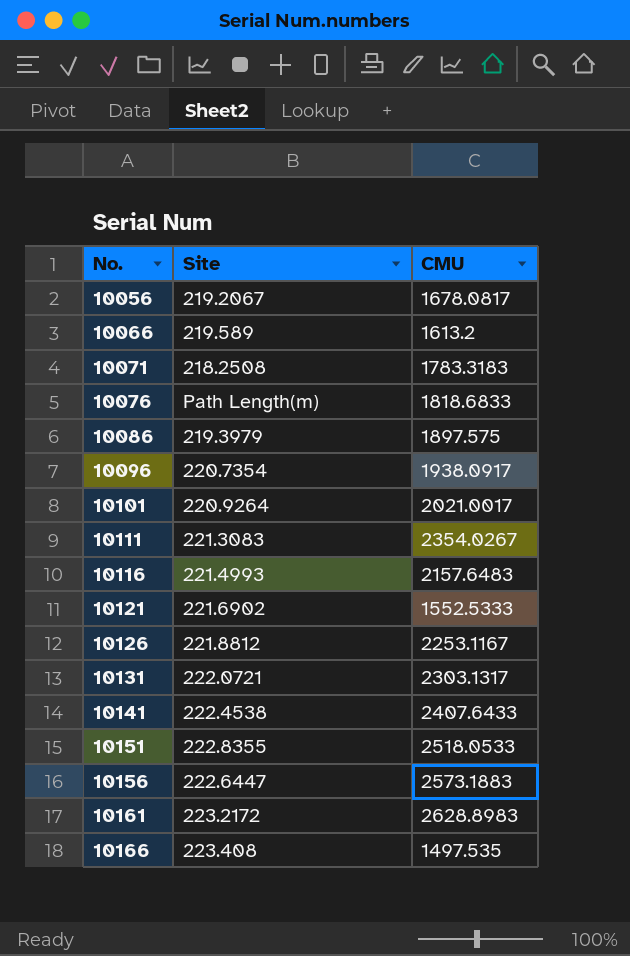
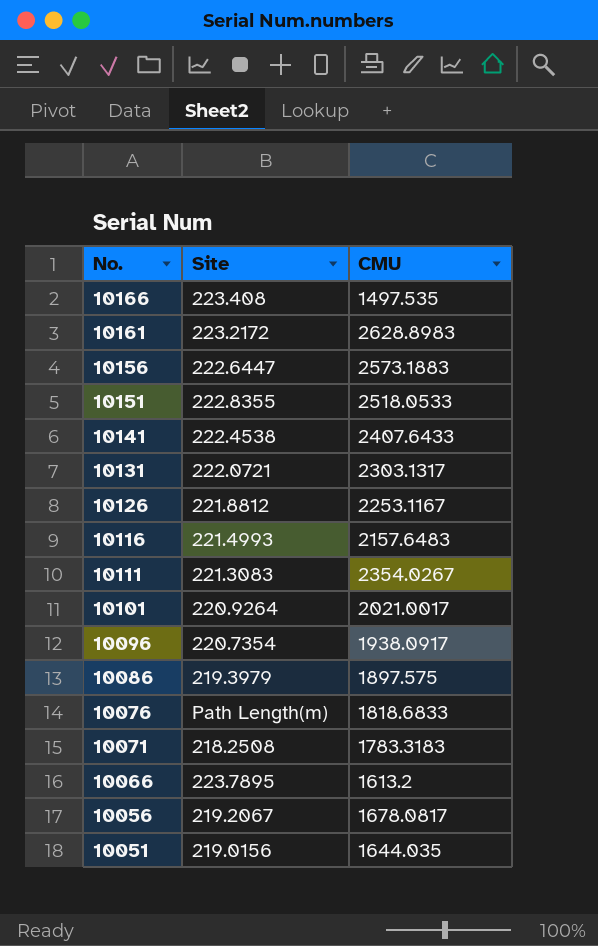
row order: No. ascending -> No. descending
row 10121: 221.6902 | 1552.5333 -> none
10066 | Site: 219.589 -> 223.7895
row 10051: none -> 219.0156 | 1644.035

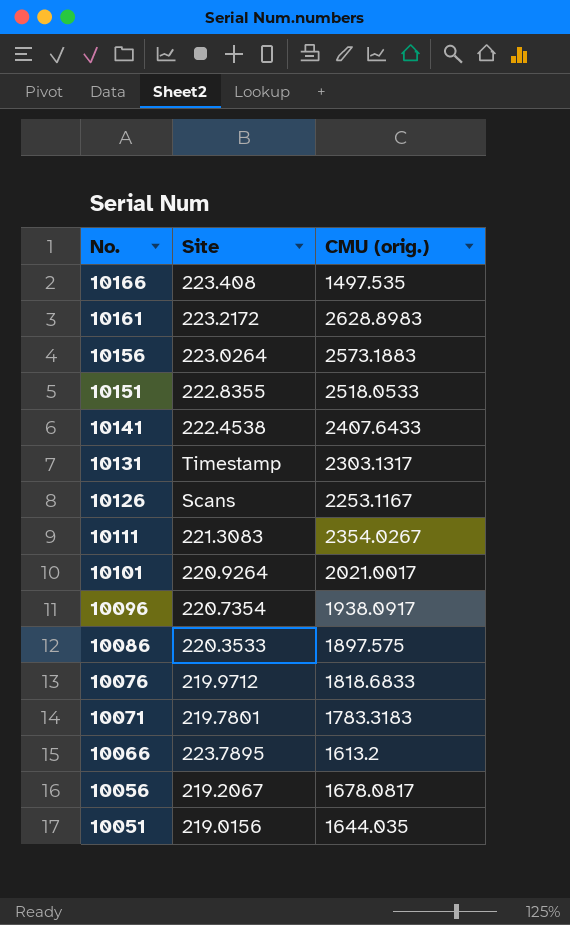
column name: CMU -> CMU (orig.)
row 10116: 221.4993 | 2157.6483 -> none
10156 | Site: 222.6447 -> 223.0264
10131 | Site: 222.0721 -> Timestamp
10126 | Site: 221.8812 -> Scans
10086 | Site: 219.3979 -> 220.3533
10076 | Site: Path Length(m) -> 219.9712
10071 | Site: 218.2508 -> 219.7801

